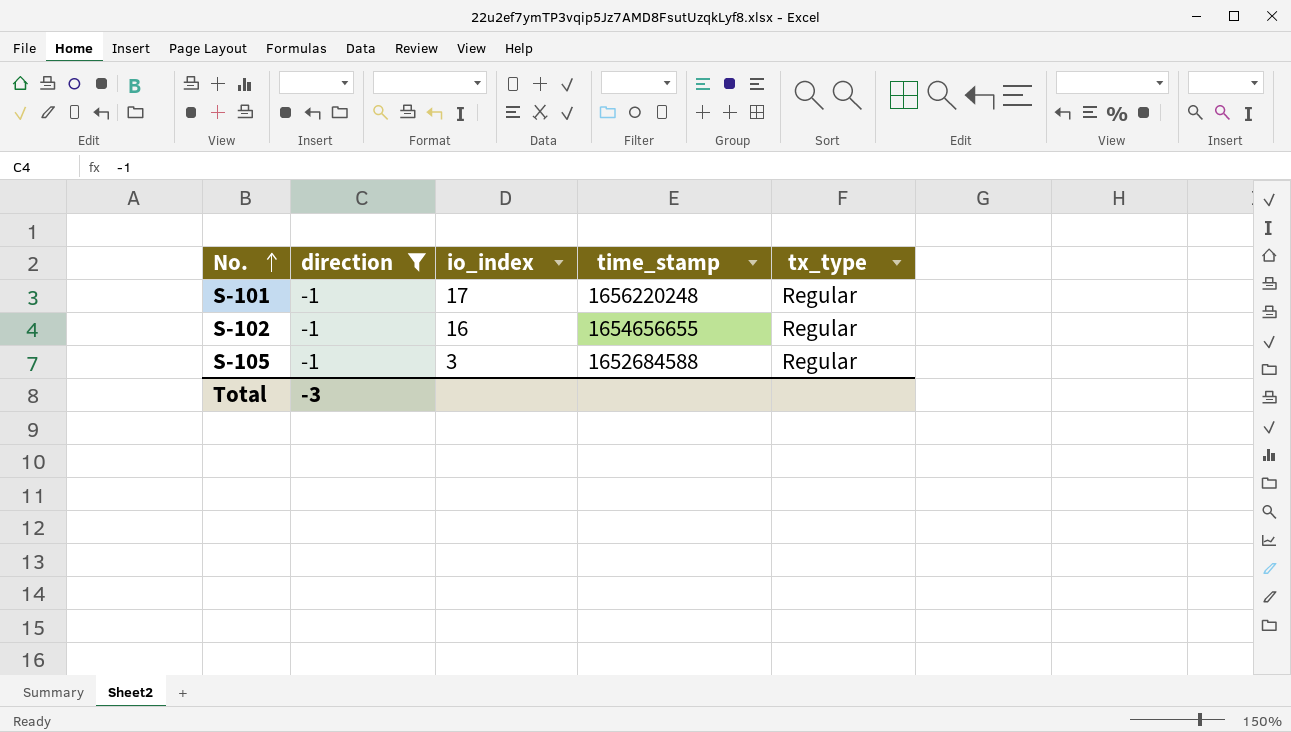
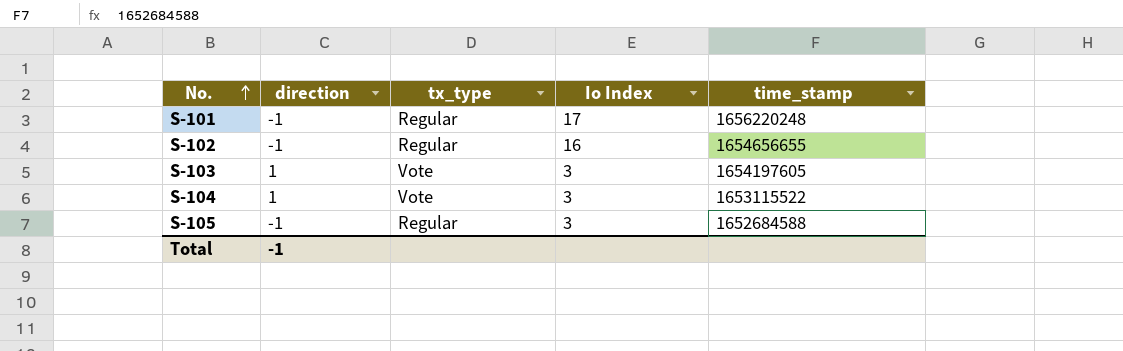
filter: direction = -1 -> none
column tx_type | position: 5 -> 3
column name: io_index -> Io Index
Total | direction: -3 -> -1

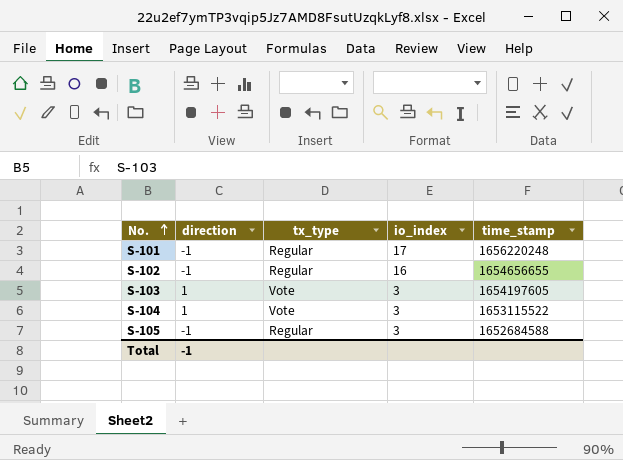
column name: Io Index -> io_index

